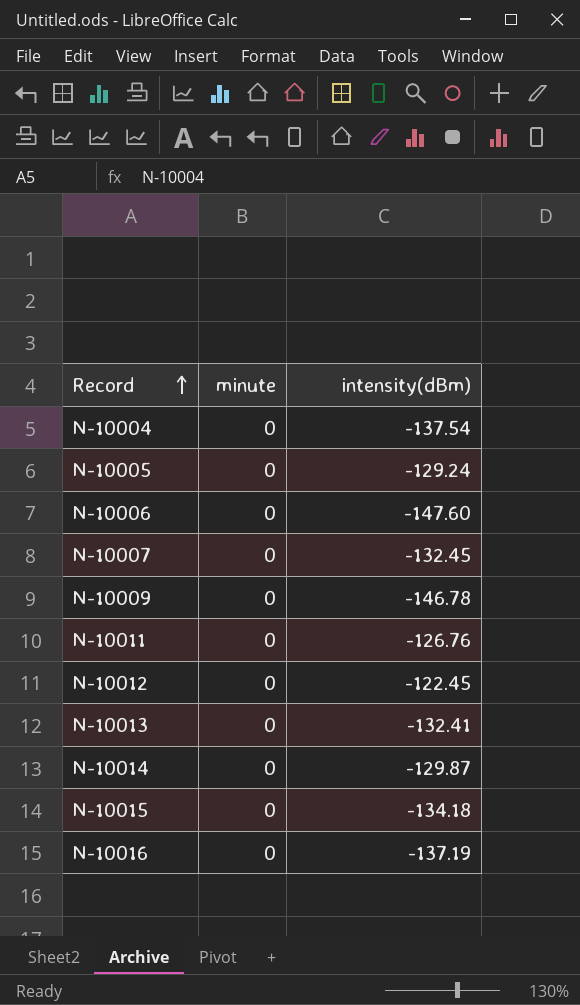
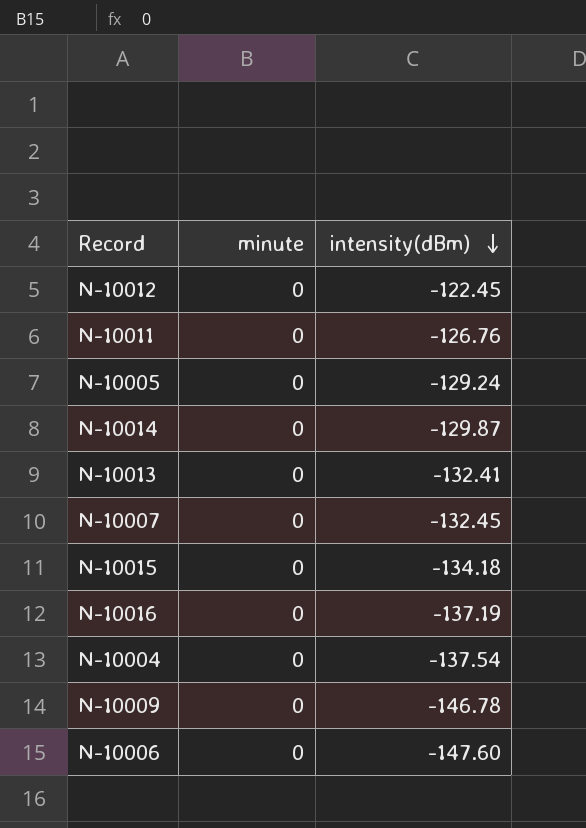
row order: Record ascending -> intensity(dBm) descending

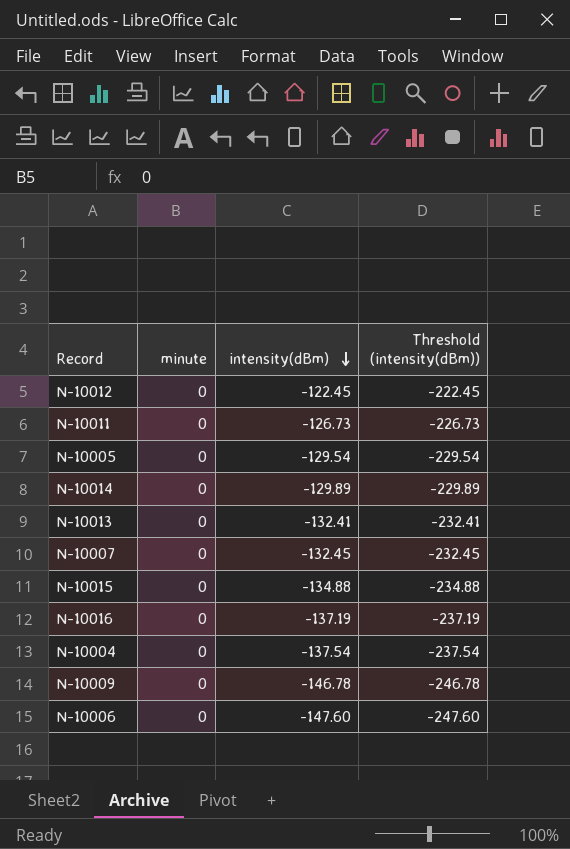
column Threshold (intensity(dBm)) | formula: none -> [intensity(dBm)] - 100
N-10011 | intensity(dBm): -126.76 -> -126.73
N-10005 | intensity(dBm): -129.24 -> -129.54
N-10014 | intensity(dBm): -129.87 -> -129.89
N-10015 | intensity(dBm): -134.18 -> -134.88

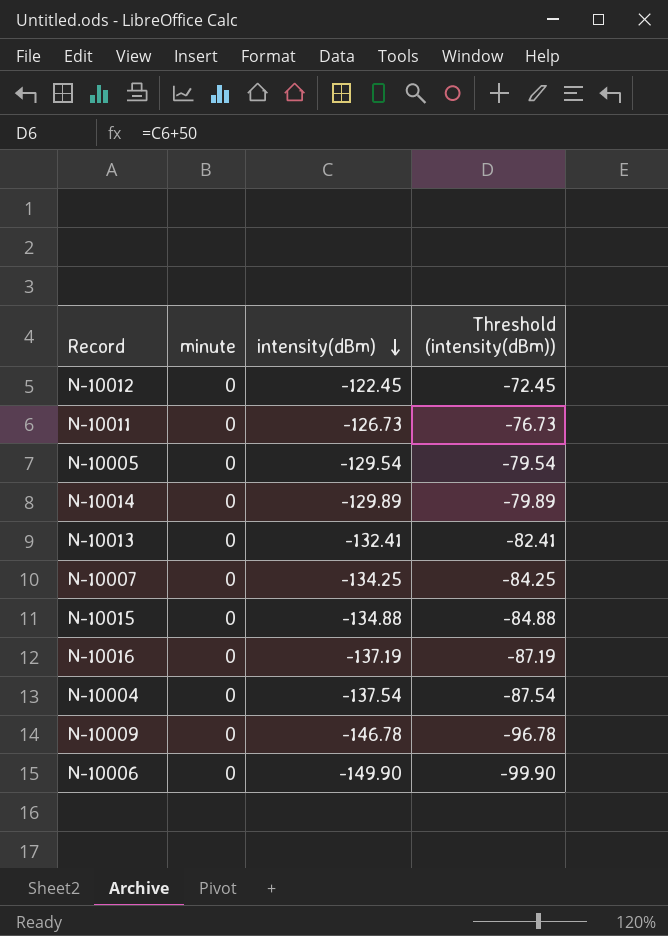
column Threshold (intensity(dBm)) | formula: [intensity(dBm)] - 100 -> [intensity(dBm)] + 50
N-10007 | intensity(dBm): -132.45 -> -134.25
N-10006 | intensity(dBm): -147.60 -> -149.90

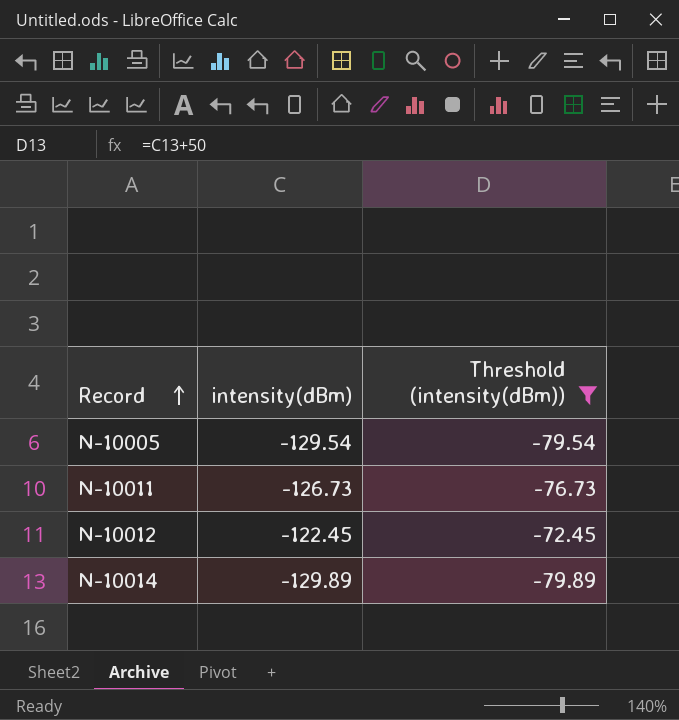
filter: none -> Threshold (intensity(dBm)) >= -79.89
row order: intensity(dBm) descending -> Record ascending
column minute | position: 2 -> none

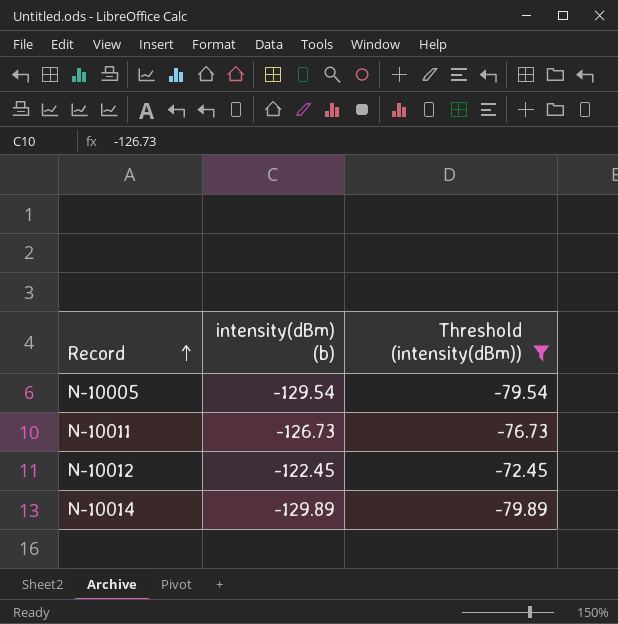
column name: intensity(dBm) -> intensity(dBm) (b)

